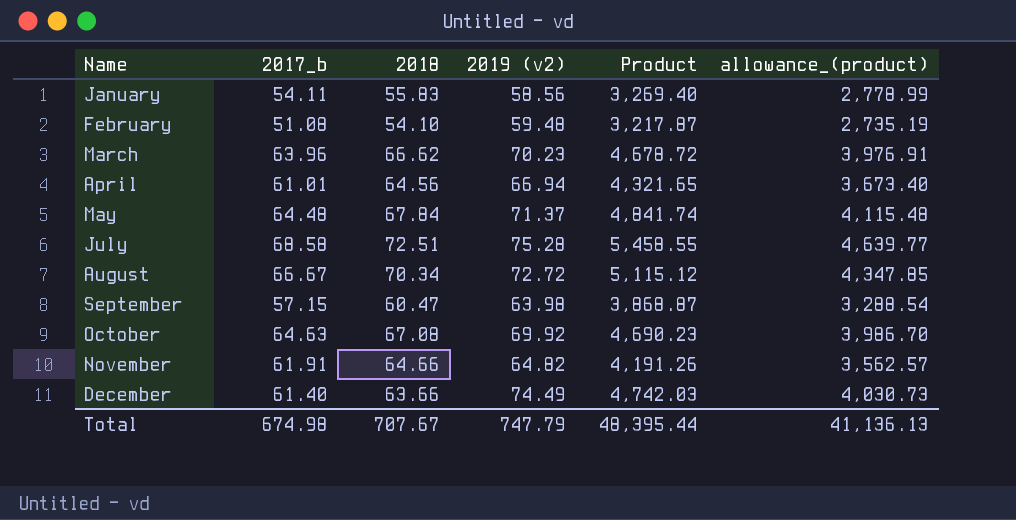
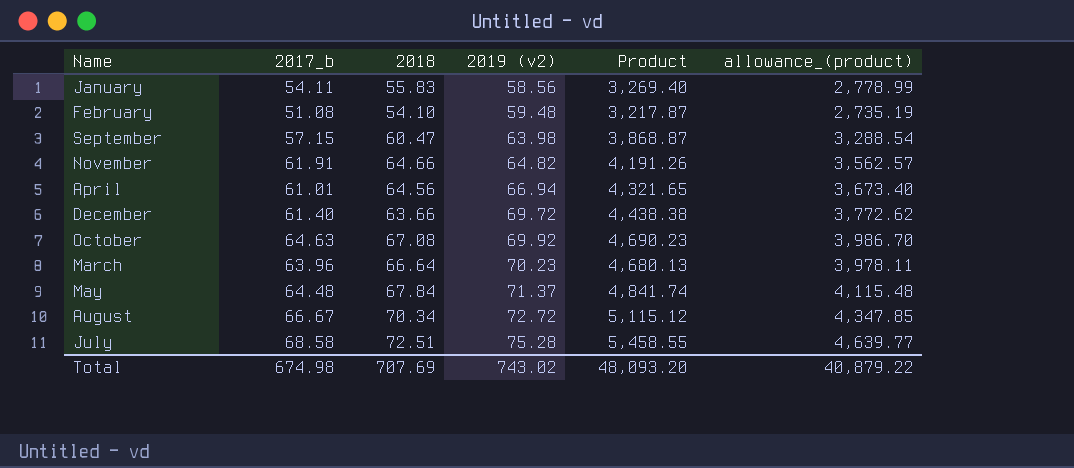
row order: Name ascending -> 2019 (v2) ascending
December | 2019 (v2): 74.49 -> 69.72
December | Product: 4,742.03 -> 4,438.38
December | allowance_(product): 4,030.73 -> 3,772.62
March | 2018: 66.62 -> 66.64
March | Product: 4,678.72 -> 4,680.13
March | allowance_(product): 3,976.91 -> 3,978.11
Total | 2018: 707.67 -> 707.69
Total | 2019 (v2): 747.79 -> 743.02
Total | Product: 48,395.44 -> 48,093.20
Total | allowance_(product): 41,136.13 -> 40,879.22

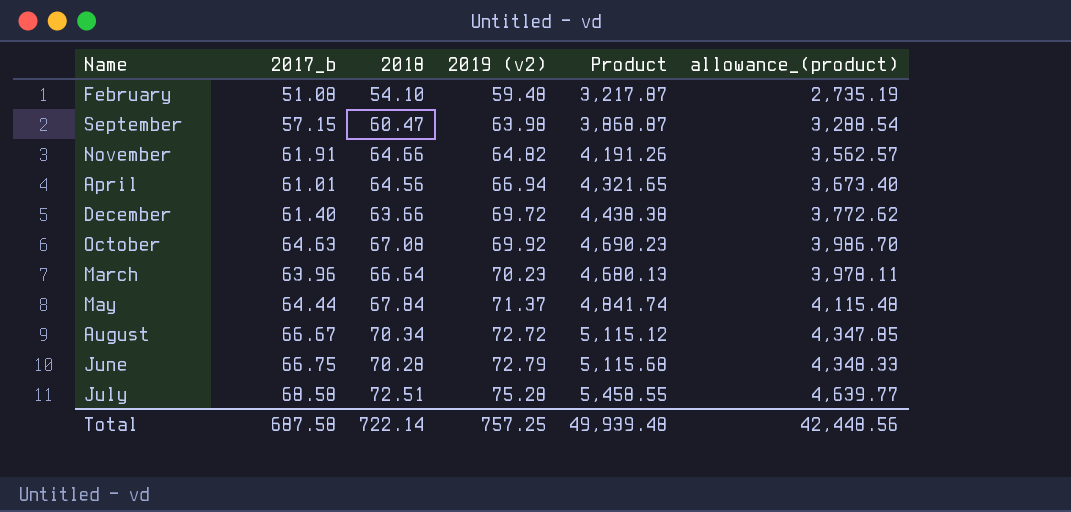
row January: 54.11 | 55.83 | 58.56 | 3,269.40 | 2,778.99 -> none
May | 2017_b: 64.48 -> 64.44
row June: none -> 66.75 | 70.28 | 72.79 | 5,115.68 | 4,348.33
Total | 2017_b: 674.98 -> 687.58
Total | 2018: 707.69 -> 722.14
Total | 2019 (v2): 743.02 -> 757.25
Total | Product: 48,093.20 -> 49,939.48
Total | allowance_(product): 40,879.22 -> 42,448.56

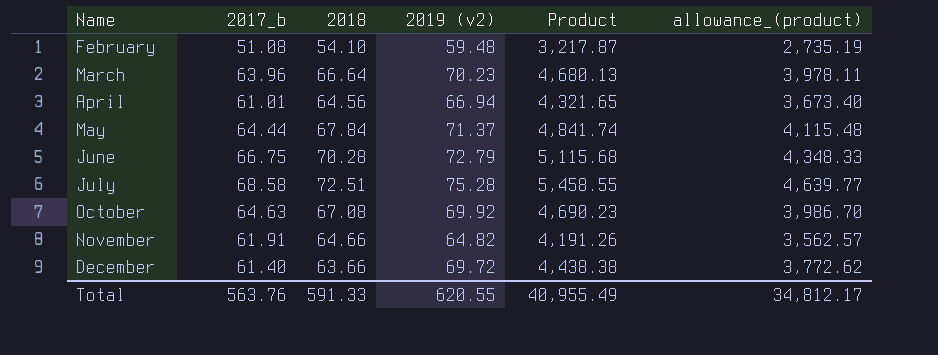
row order: 2019 (v2) ascending -> Name ascending
row September: 57.15 | 60.47 | 63.98 | 3,868.87 | 3,288.54 -> none
row August: 66.67 | 70.34 | 72.72 | 5,115.12 | 4,347.85 -> none
Total | 2017_b: 687.58 -> 563.76
Total | 2018: 722.14 -> 591.33
Total | 2019 (v2): 757.25 -> 620.55
Total | Product: 49,939.48 -> 40,955.49
Total | allowance_(product): 42,448.56 -> 34,812.17

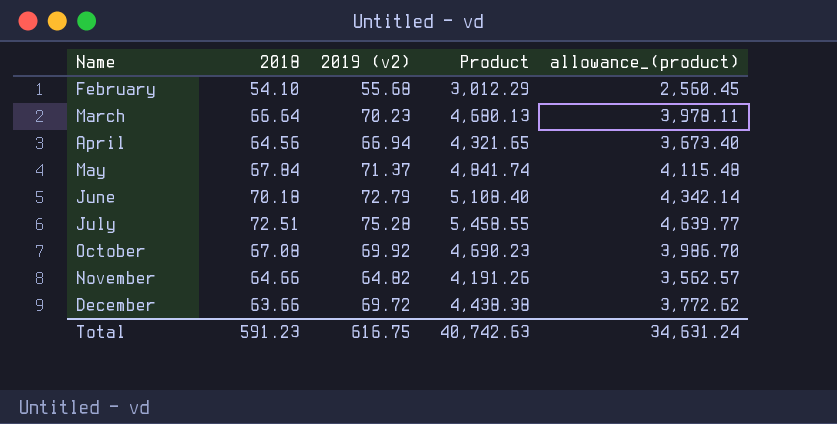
column 2017_b | position: 2 -> none
February | 2019 (v2): 59.48 -> 55.68
February | Product: 3,217.87 -> 3,012.29
February | allowance_(product): 2,735.19 -> 2,560.45
June | 2018: 70.28 -> 70.18
June | Product: 5,115.68 -> 5,108.40
June | allowance_(product): 4,348.33 -> 4,342.14
Total | 2018: 591.33 -> 591.23
Total | 2019 (v2): 620.55 -> 616.75
Total | Product: 40,955.49 -> 40,742.63
Total | allowance_(product): 34,812.17 -> 34,631.24

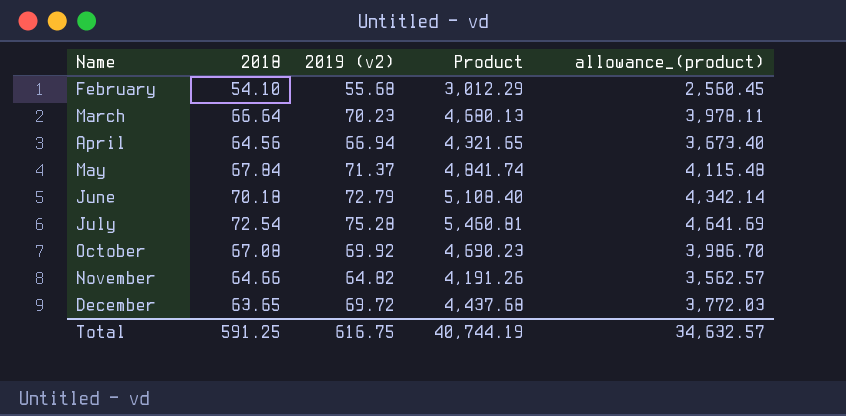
July | 2018: 72.51 -> 72.54
July | Product: 5,458.55 -> 5,460.81
July | allowance_(product): 4,639.77 -> 4,641.69
December | 2018: 63.66 -> 63.65
December | Product: 4,438.38 -> 4,437.68
December | allowance_(product): 3,772.62 -> 3,772.03
Total | 2018: 591.23 -> 591.25
Total | Product: 40,742.63 -> 40,744.19
Total | allowance_(product): 34,631.24 -> 34,632.57

